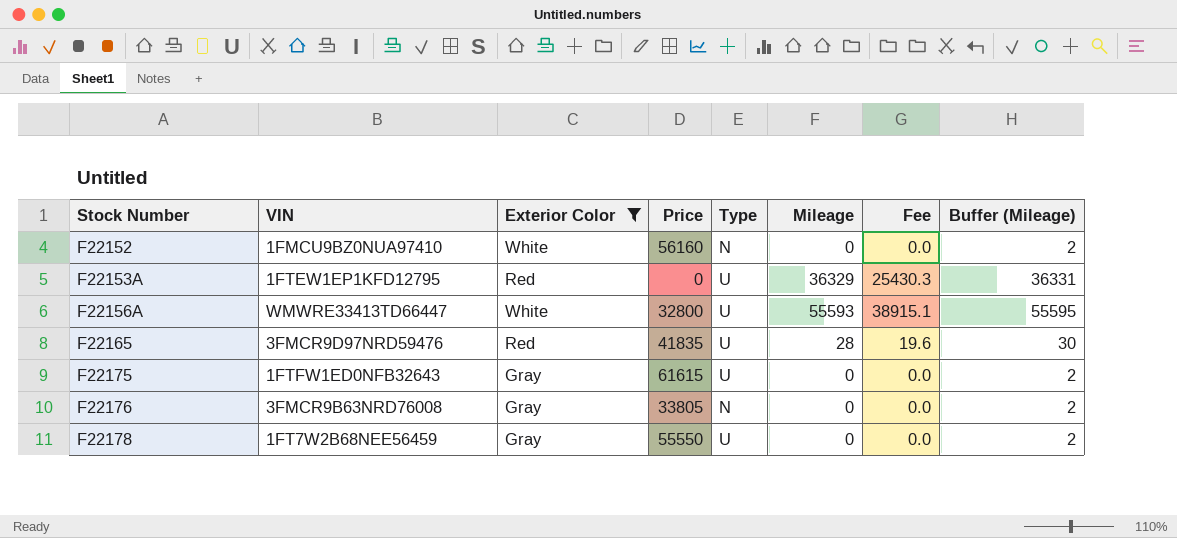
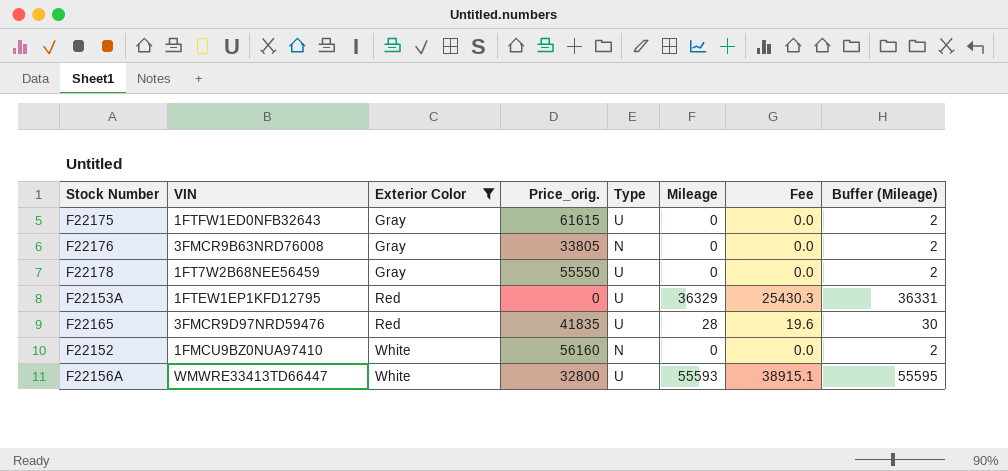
row order: Stock Number ascending -> Exterior Color ascending
column name: Price -> Price_orig.

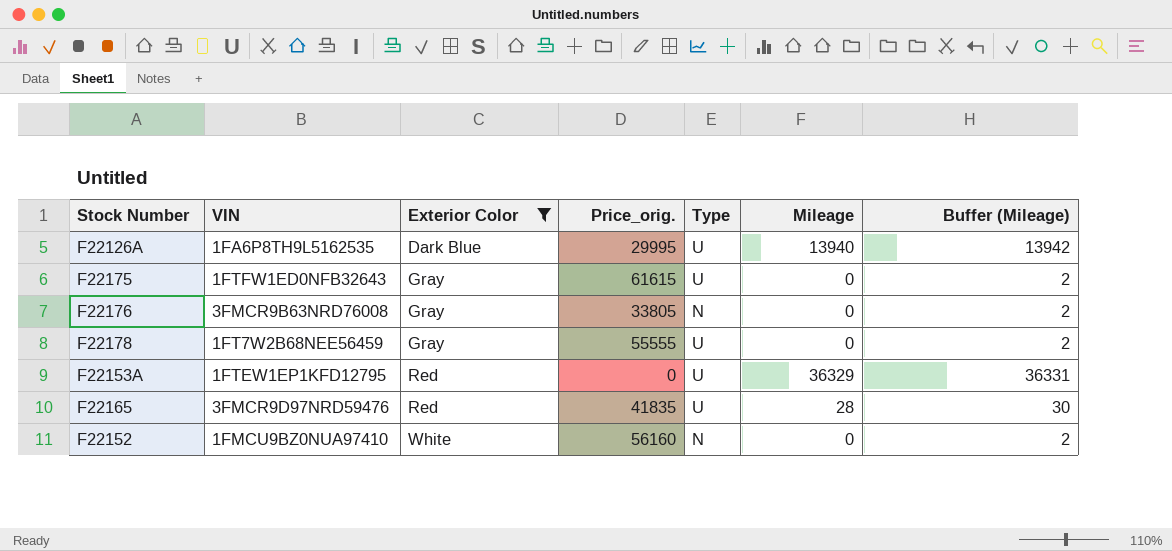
column Fee | formula: [Mileage] * 0.7 -> none
row F22156A: WMWRE33413TD66447 | White | 32800 | U | 55593 | 38915.1 | 55595 -> none
row F22126A: none -> 1FA6P8TH9L5162535 | Dark Blue | 29995 | U | 13940 | 13942
F22178 | Price_orig.: 55550 -> 55555

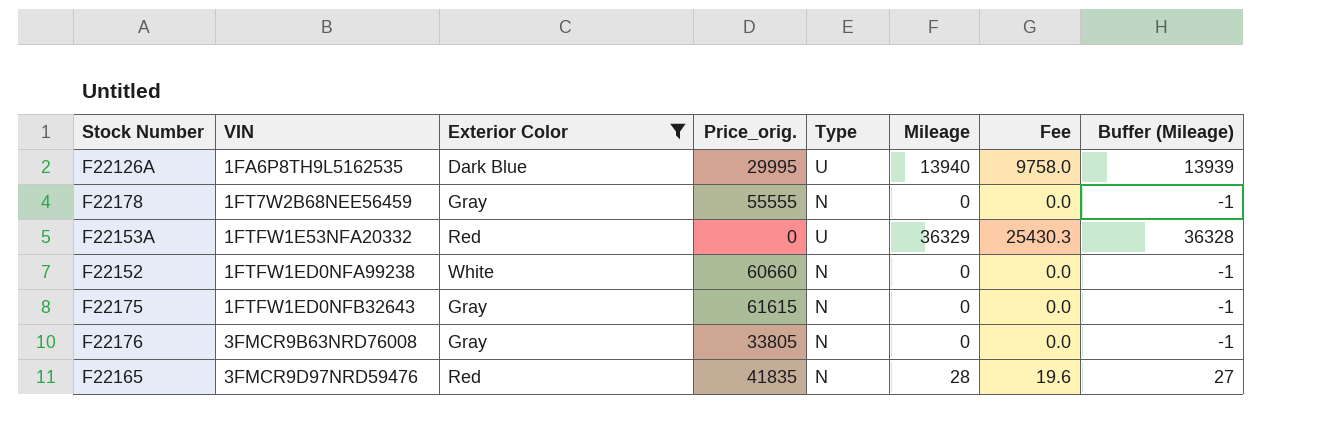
row order: Exterior Color ascending -> VIN ascending
column Fee | formula: none -> [Mileage] * 0.7
column Buffer (Mileage) | formula: [Mileage] + 2 -> [Mileage] - 1
F22178 | Type: U -> N
F22153A | VIN: 1FTEW1EP1KFD12795 -> 1FTFW1E53NFA20332
F22152 | VIN: 1FMCU9BZ0NUA97410 -> 1FTFW1ED0NFA99238
F22152 | Price_orig.: 56160 -> 60660
F22175 | Type: U -> N
F22165 | Type: U -> N

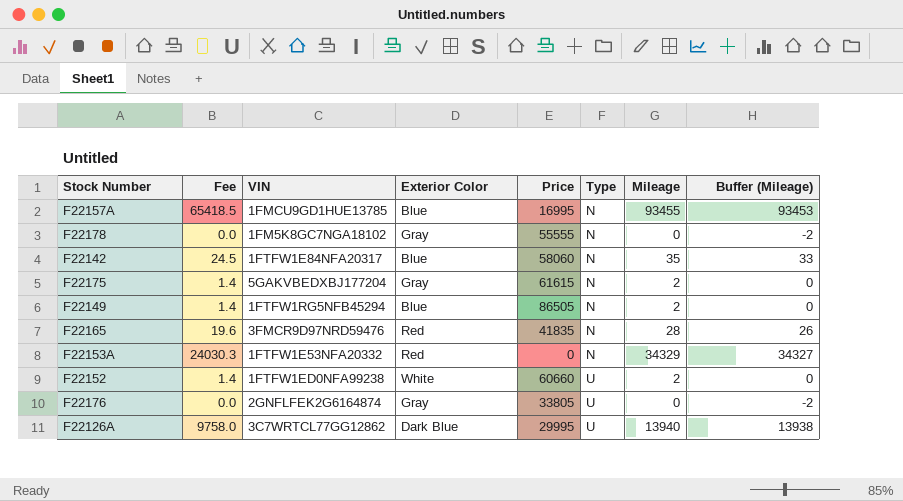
filter: Exterior Color != Blue -> none
row order: VIN ascending -> Type ascending
column Fee | position: 7 -> 2
column name: Price_orig. -> Price
column Buffer (Mileage) | formula: [Mileage] - 1 -> [Mileage] - 2
F22178 | VIN: 1FT7W2B68NEE56459 -> 1FM5K8GC7NGA18102
F22175 | Fee: 0.0 -> 1.4
F22175 | VIN: 1FTFW1ED0NFB32643 -> 5GAKVBEDXBJ177204
F22175 | Mileage: 0 -> 2
F22153A | Fee: 25430.3 -> 24030.3
F22153A | Type: U -> N
F22153A | Mileage: 36329 -> 34329
F22152 | Fee: 0.0 -> 1.4
F22152 | Type: N -> U
F22152 | Mileage: 0 -> 2
F22176 | VIN: 3FMCR9B63NRD76008 -> 2GNFLFEK2G6164874
F22176 | Type: N -> U
F22126A | VIN: 1FA6P8TH9L5162535 -> 3C7WRTCL77GG12862

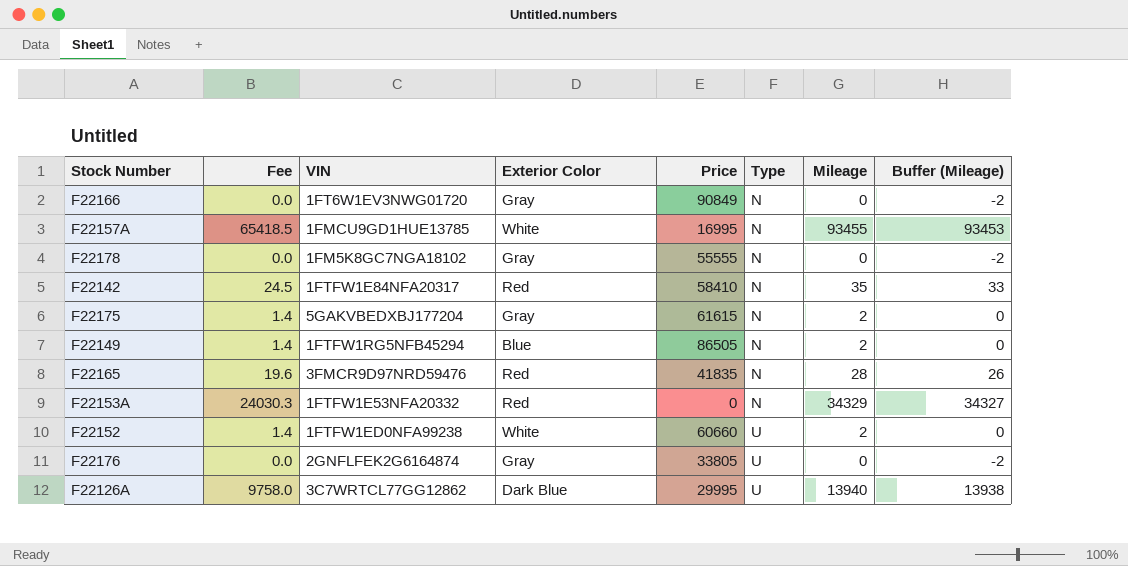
row F22166: none -> 0.0 | 1FT6W1EV3NWG01720 | Gray | 90849 | N | 0 | -2
F22157A | Exterior Color: Blue -> White
F22142 | Exterior Color: Blue -> Red
F22142 | Price: 58060 -> 58410

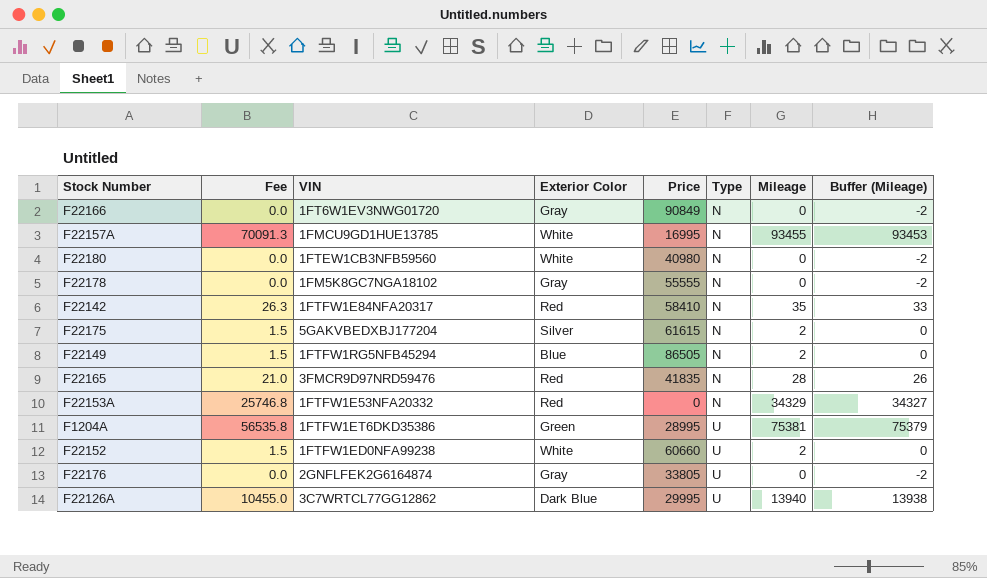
column Fee | formula: [Mileage] * 0.7 -> [Mileage] * 0.75
row F22180: none -> 0.0 | 1FTEW1CB3NFB59560 | White | 40980 | N | 0 | -2
F22175 | Exterior Color: Gray -> Silver
row F1204A: none -> 56535.8 | 1FTFW1ET6DKD35386 | Green | 28995 | U | 75381 | 75379

